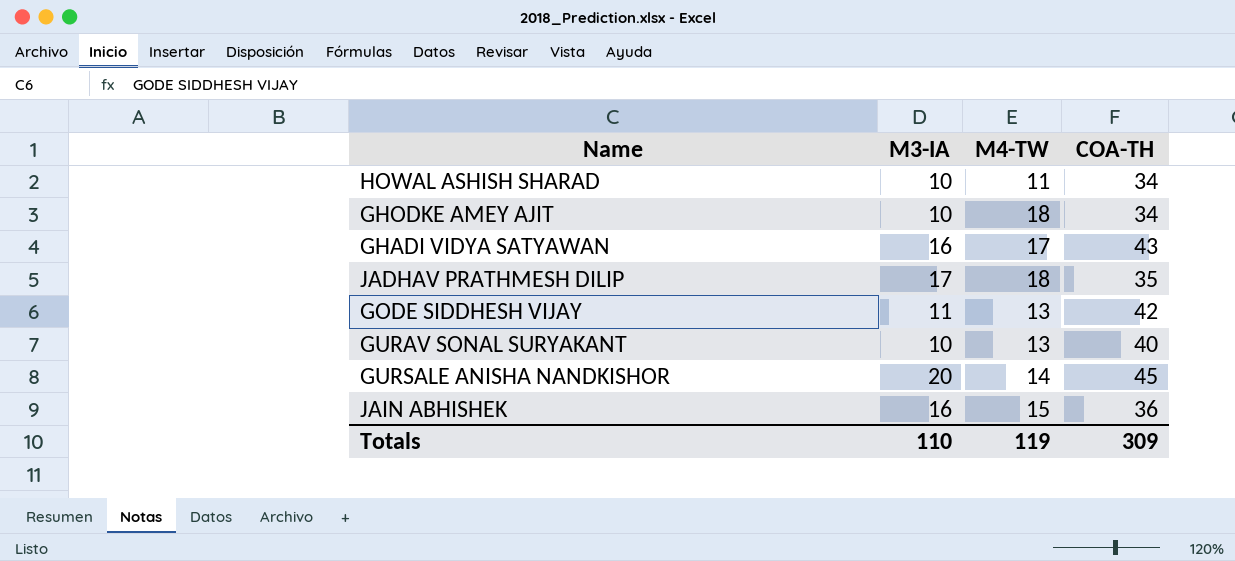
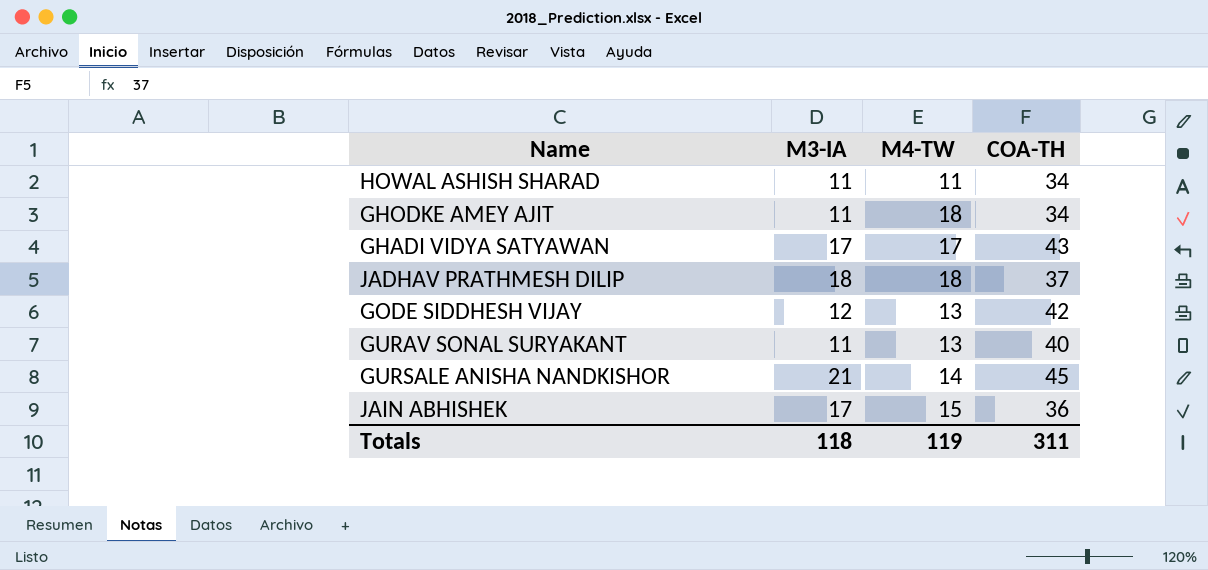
HOWAL ASHISH SHARAD | M3-IA: 10 -> 11
GHODKE AMEY AJIT | M3-IA: 10 -> 11
GHADI VIDYA SATYAWAN | M3-IA: 16 -> 17
JADHAV PRATHMESH DILIP | M3-IA: 17 -> 18
JADHAV PRATHMESH DILIP | COA-TH: 35 -> 37
GODE SIDDHESH VIJAY | M3-IA: 11 -> 12
GURAV SONAL SURYAKANT | M3-IA: 10 -> 11
GURSALE ANISHA NANDKISHOR | M3-IA: 20 -> 21
JAIN ABHISHEK | M3-IA: 16 -> 17
Totals | M3-IA: 110 -> 118
Totals | COA-TH: 309 -> 311

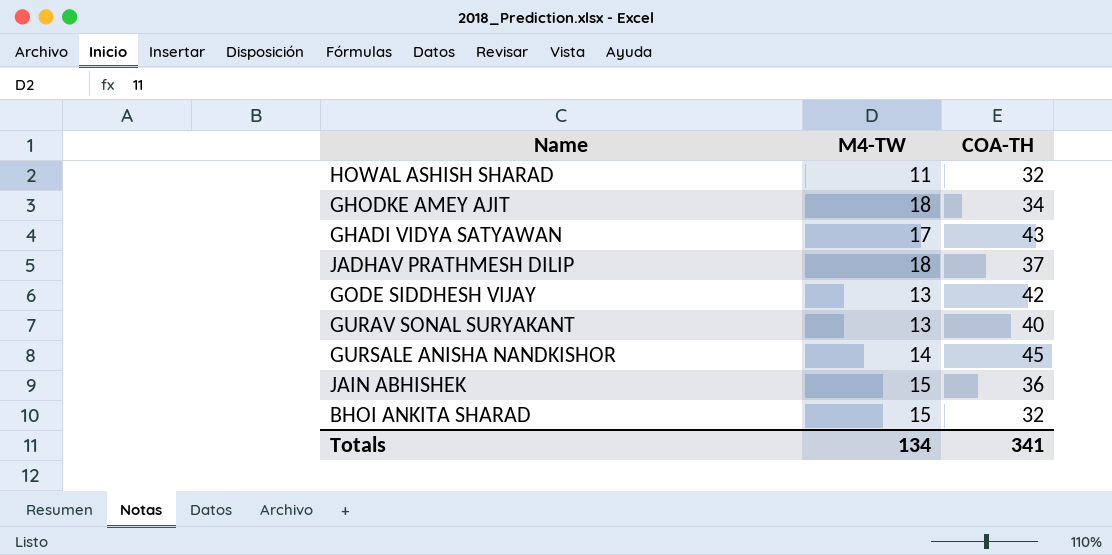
column M3-IA | position: 2 -> none
HOWAL ASHISH SHARAD | COA-TH: 34 -> 32
row BHOI ANKITA SHARAD: none -> 15 | 32
Totals | M4-TW: 119 -> 134
Totals | COA-TH: 311 -> 341

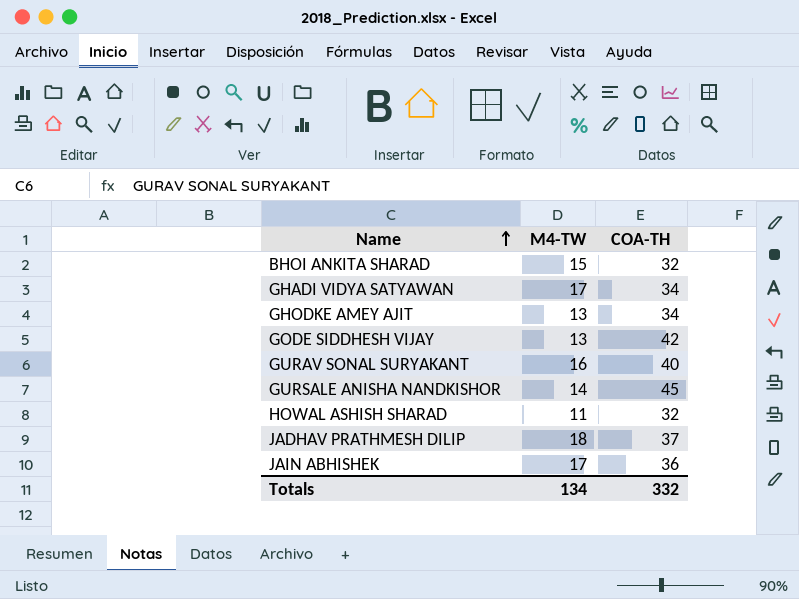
row order: none -> Name ascending
GHADI VIDYA SATYAWAN | COA-TH: 43 -> 34
GHODKE AMEY AJIT | M4-TW: 18 -> 13
GURAV SONAL SURYAKANT | M4-TW: 13 -> 16
JAIN ABHISHEK | M4-TW: 15 -> 17
Totals | COA-TH: 341 -> 332

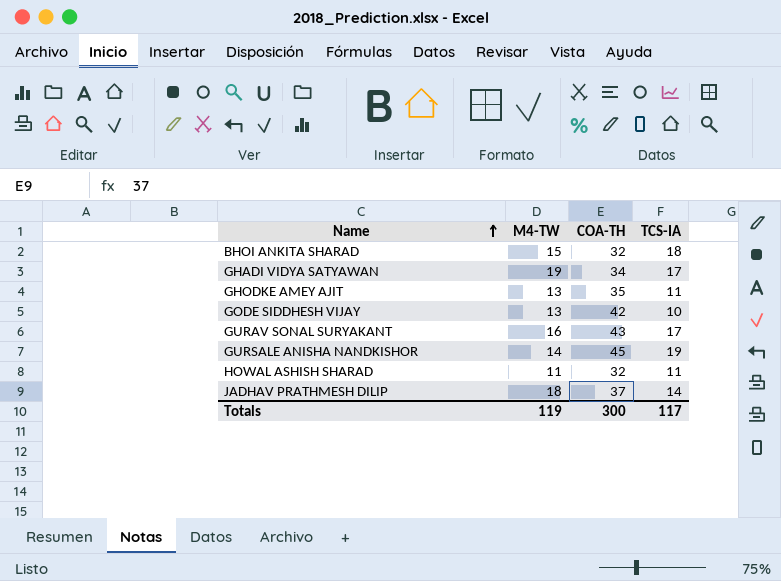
column TCS-IA | position: none -> 4
row JAIN ABHISHEK: 17 | 36 -> none
GHADI VIDYA SATYAWAN | M4-TW: 17 -> 19
GHODKE AMEY AJIT | COA-TH: 34 -> 35
GURAV SONAL SURYAKANT | COA-TH: 40 -> 43
Totals | M4-TW: 134 -> 119
Totals | COA-TH: 332 -> 300

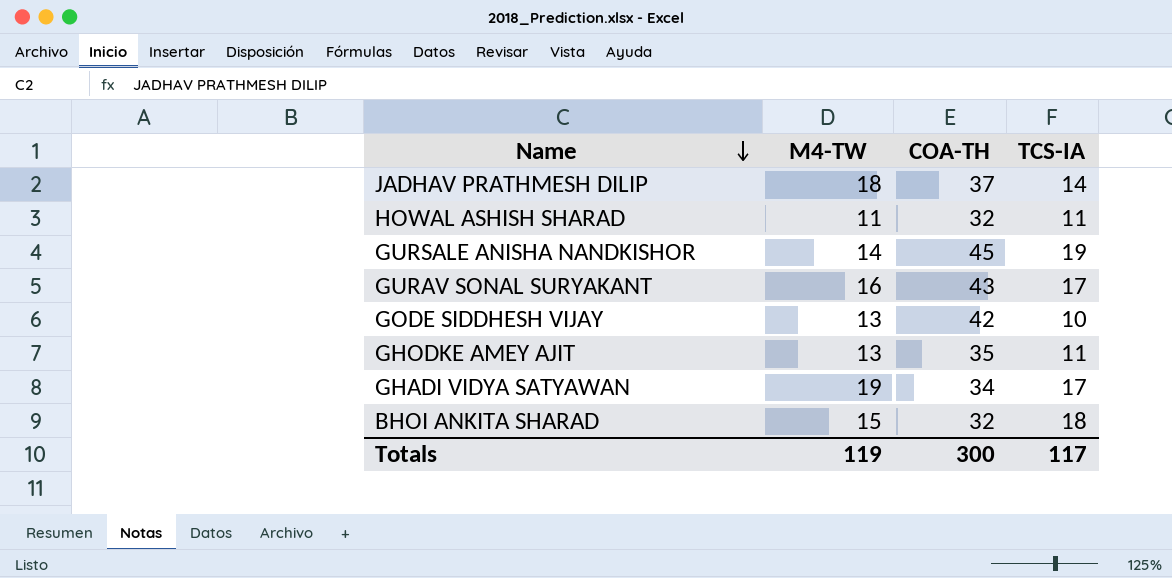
row order: Name ascending -> Name descending

